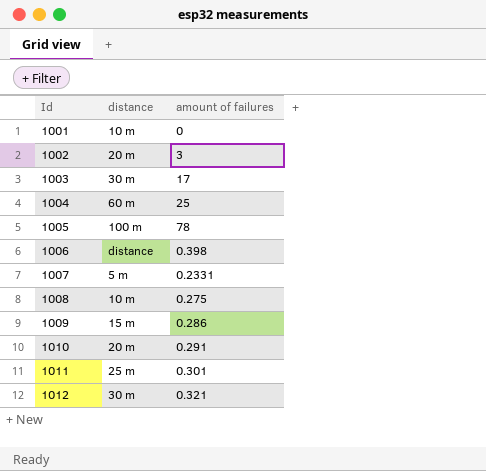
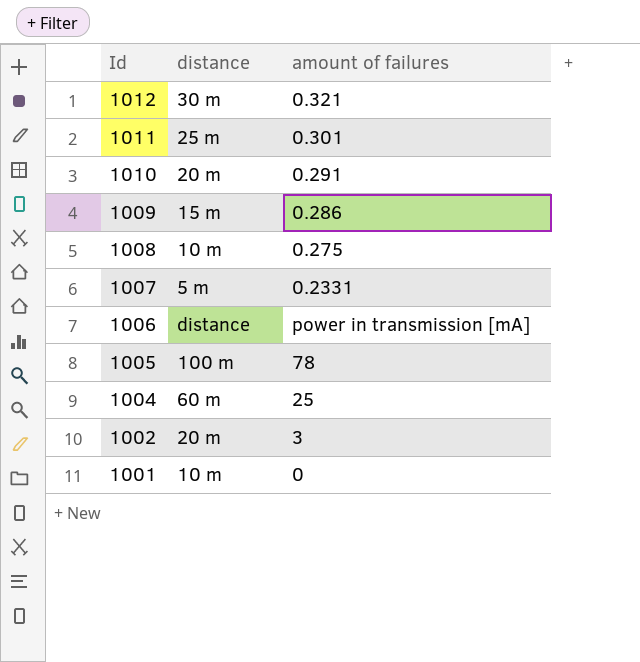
row order: Id ascending -> Id descending
row 1003: 30 m | 17 -> none
1006 | amount of failures: 0.398 -> power in transmission [mA]

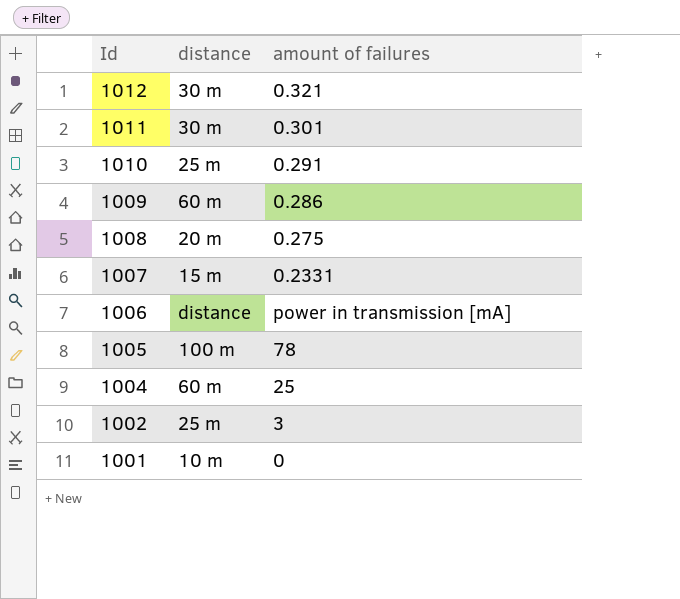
1011 | distance: 25 m -> 30 m
1010 | distance: 20 m -> 25 m
1009 | distance: 15 m -> 60 m
1008 | distance: 10 m -> 20 m
1007 | distance: 5 m -> 15 m
1002 | distance: 20 m -> 25 m

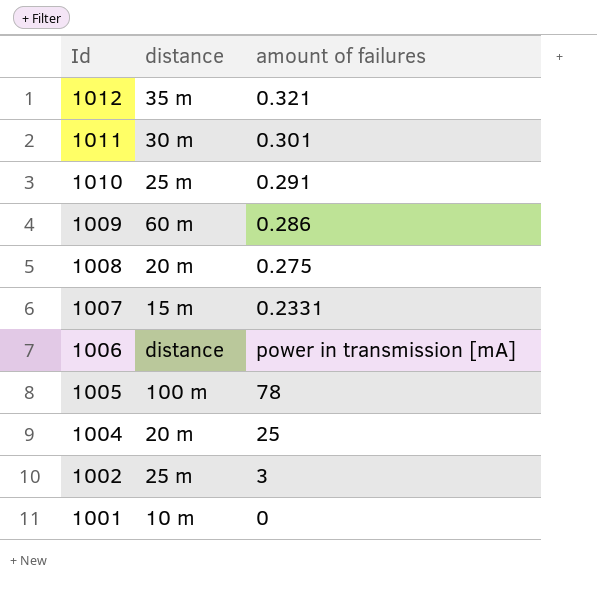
1012 | distance: 30 m -> 35 m
1004 | distance: 60 m -> 20 m

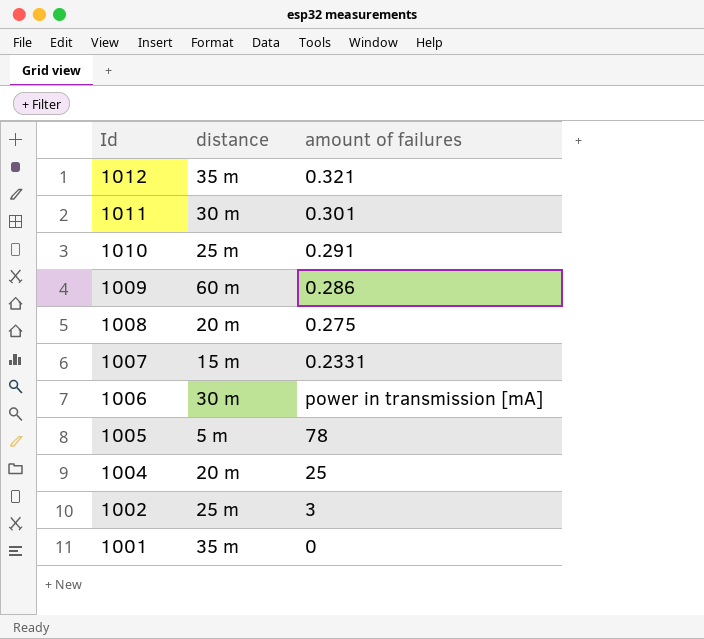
1006 | distance: distance -> 30 m
1005 | distance: 100 m -> 5 m
1001 | distance: 10 m -> 35 m

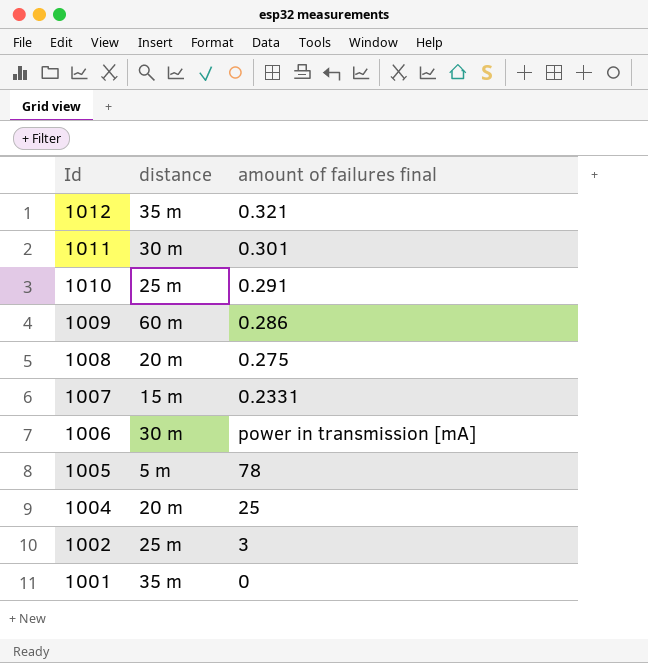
column name: amount of failures -> amount of failures final

